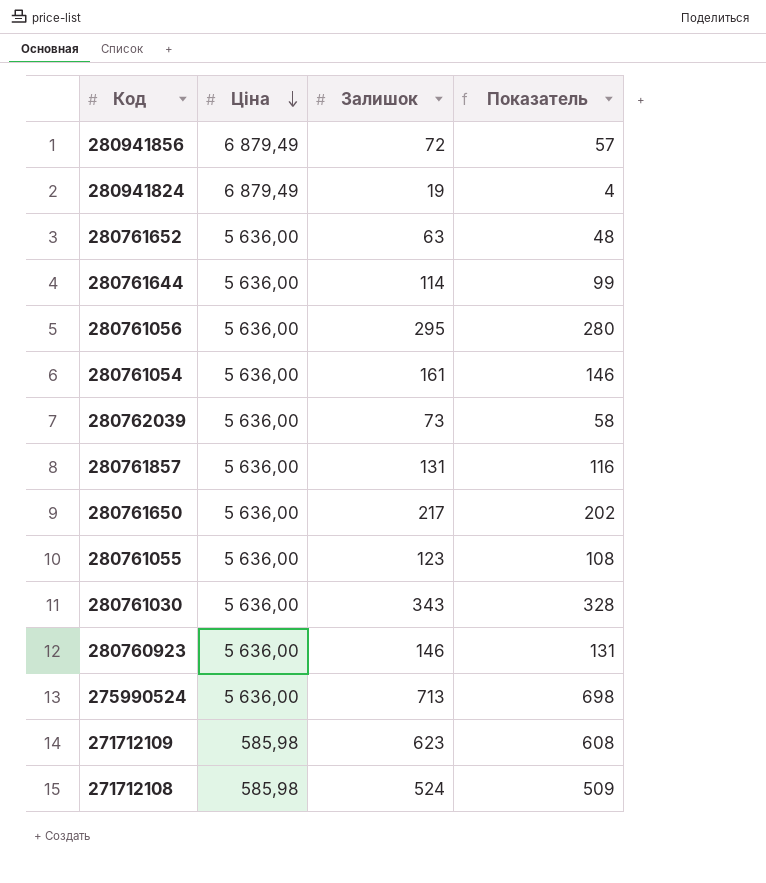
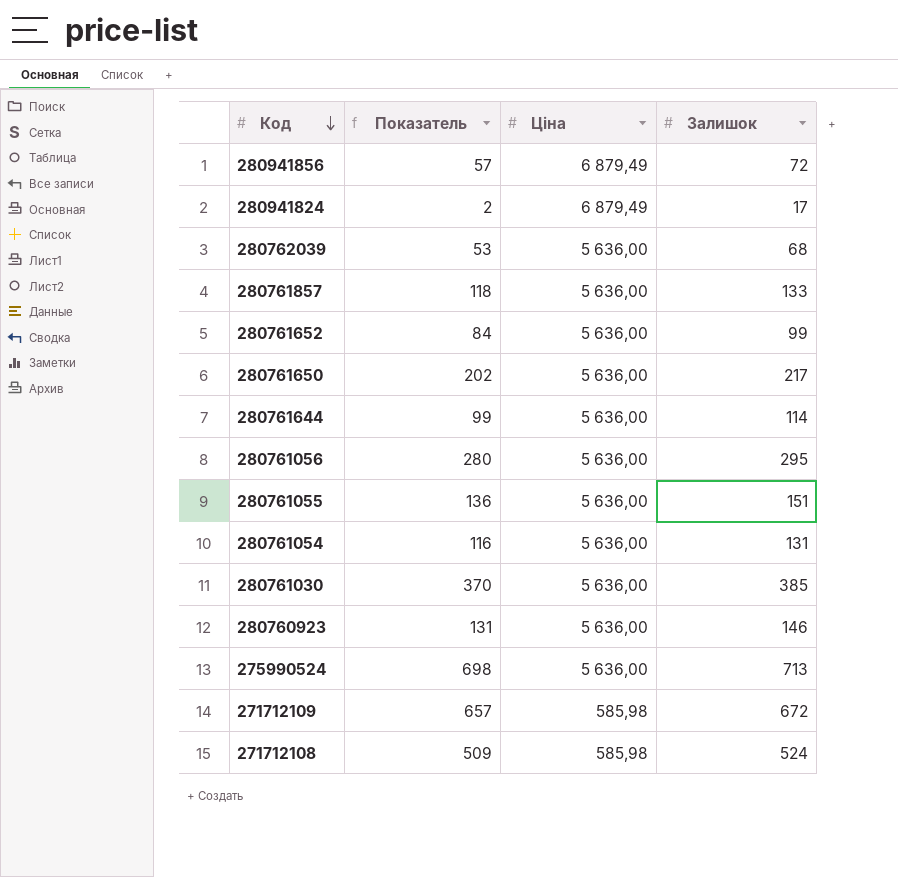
row order: Ціна descending -> Код descending
column Показатель | position: 4 -> 2
280941824 | Показатель: 4 -> 2
280941824 | Залишок: 19 -> 17
280762039 | Показатель: 58 -> 53
280762039 | Залишок: 73 -> 68
280761857 | Показатель: 116 -> 118
280761857 | Залишок: 131 -> 133
280761652 | Показатель: 48 -> 84
280761652 | Залишок: 63 -> 99
280761055 | Показатель: 108 -> 136
280761055 | Залишок: 123 -> 151
280761054 | Показатель: 146 -> 116
280761054 | Залишок: 161 -> 131
280761030 | Показатель: 328 -> 370
280761030 | Залишок: 343 -> 385
271712109 | Показатель: 608 -> 657
271712109 | Залишок: 623 -> 672

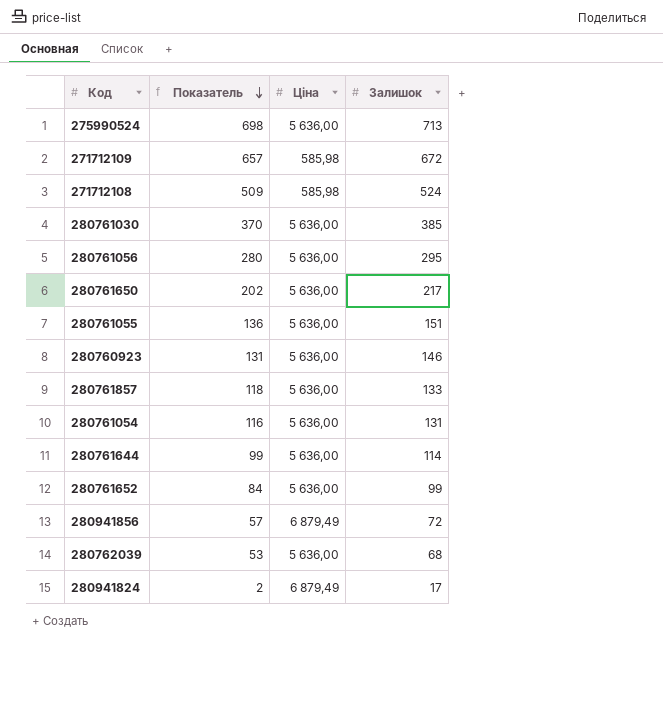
row order: Код descending -> Показатель descending

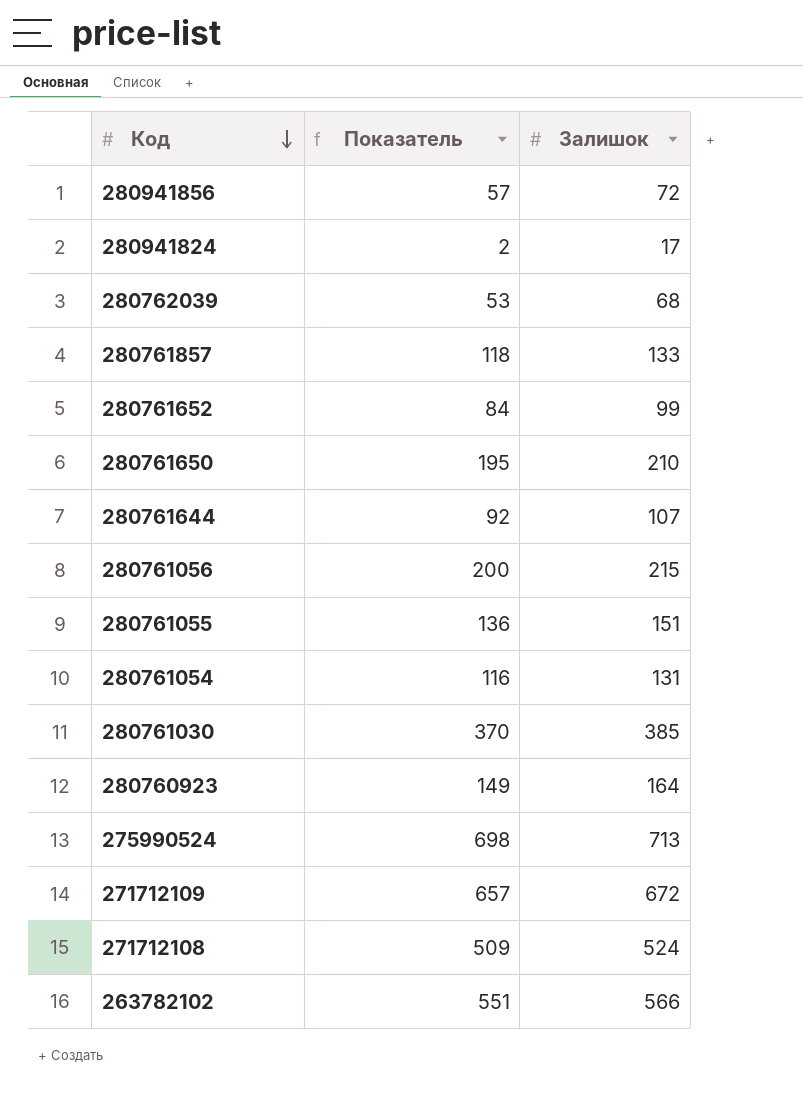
row order: Показатель descending -> Код descending
column Ціна | position: 3 -> none
280761650 | Показатель: 202 -> 195
280761650 | Залишок: 217 -> 210
280761644 | Показатель: 99 -> 92
280761644 | Залишок: 114 -> 107
280761056 | Показатель: 280 -> 200
280761056 | Залишок: 295 -> 215
280760923 | Показатель: 131 -> 149
280760923 | Залишок: 146 -> 164
row 263782102: none -> 551 | 566

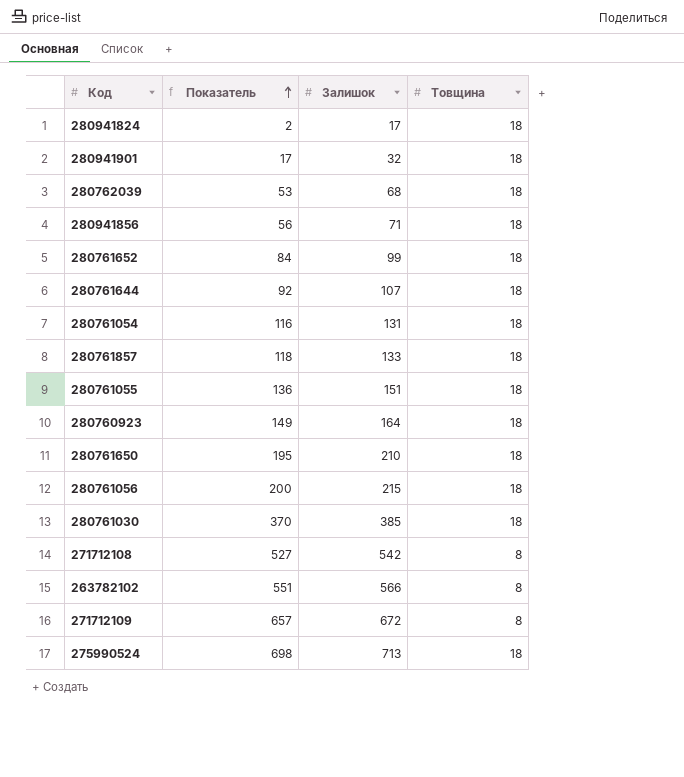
row order: Код descending -> Показатель ascending
column Товщина | position: none -> 4
row 280941901: none -> 17 | 32 | 18
280941856 | Показатель: 57 -> 56
280941856 | Залишок: 72 -> 71
271712108 | Показатель: 509 -> 527
271712108 | Залишок: 524 -> 542

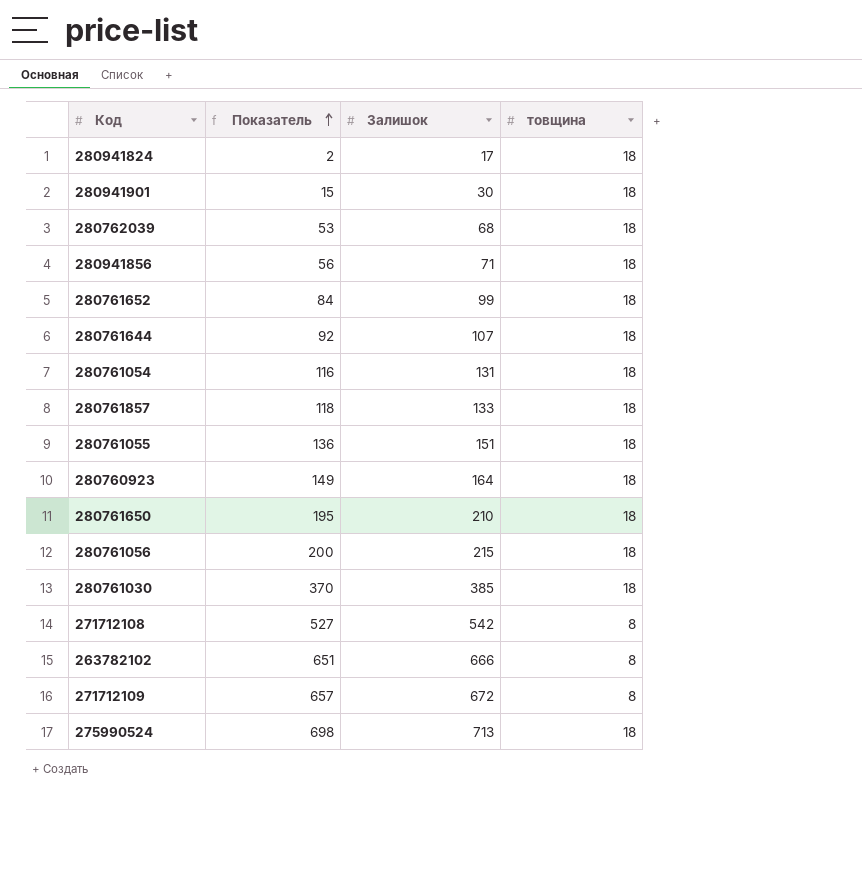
column name: Товщина -> товщина
280941901 | Показатель: 17 -> 15
280941901 | Залишок: 32 -> 30
263782102 | Показатель: 551 -> 651
263782102 | Залишок: 566 -> 666

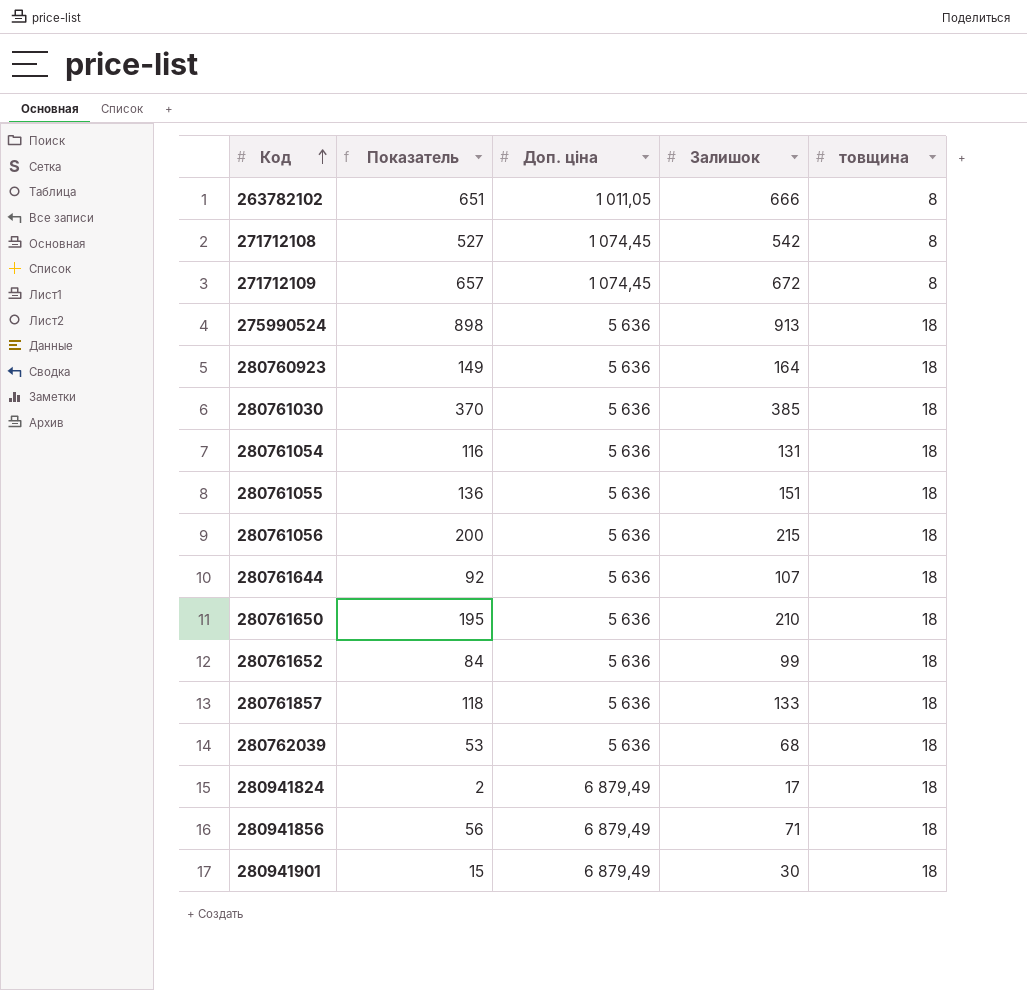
row order: Показатель ascending -> Код ascending
column Доп. ціна | position: none -> 3
275990524 | Показатель: 698 -> 898
275990524 | Залишок: 713 -> 913

